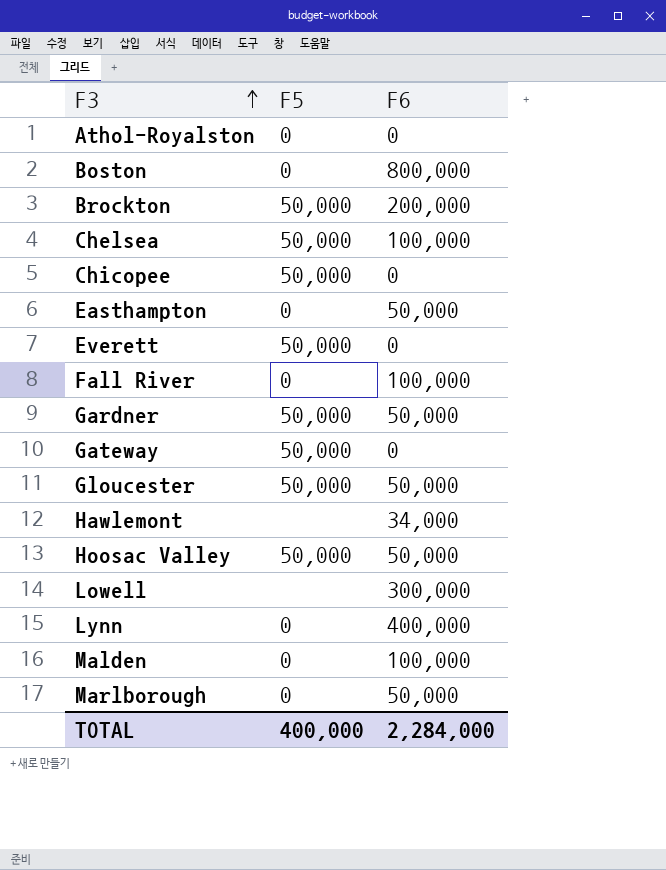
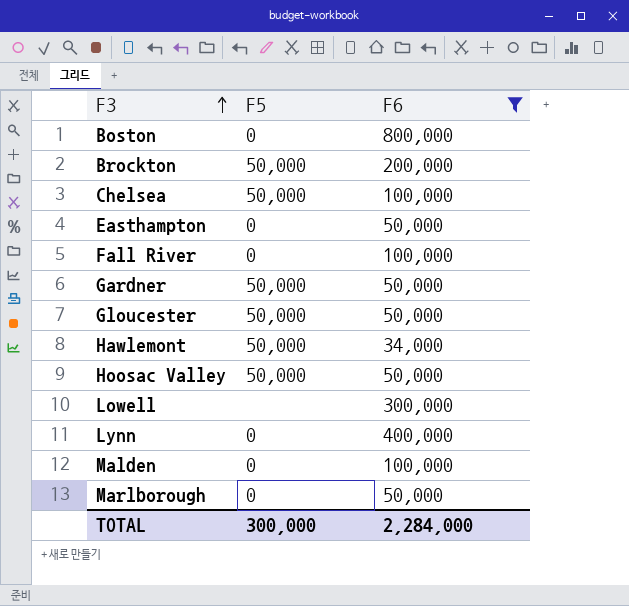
filter: none -> F6 != 0
Hawlemont | F5: none -> 50,000
TOTAL | F5: 400,000 -> 300,000

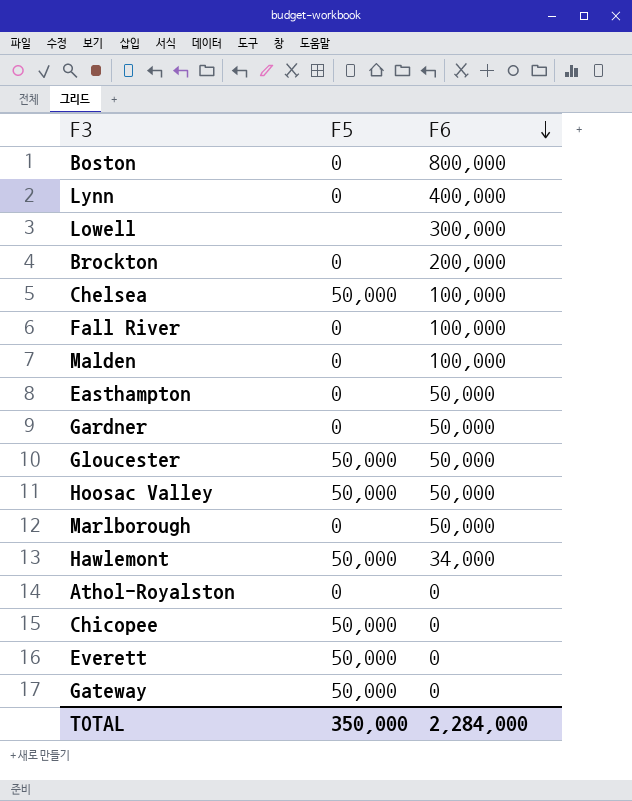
filter: F6 != 0 -> none
row order: F3 ascending -> F6 descending
Brockton | F5: 50,000 -> 0
Gardner | F5: 50,000 -> 0
TOTAL | F5: 300,000 -> 350,000

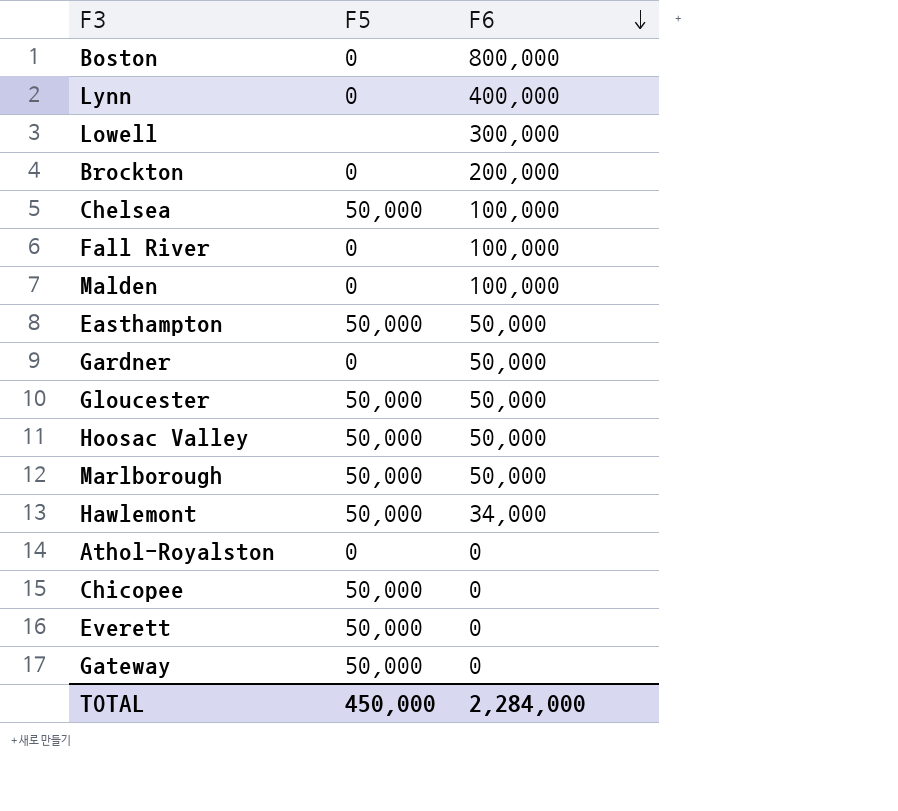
Easthampton | F5: 0 -> 50,000
Marlborough | F5: 0 -> 50,000
TOTAL | F5: 350,000 -> 450,000

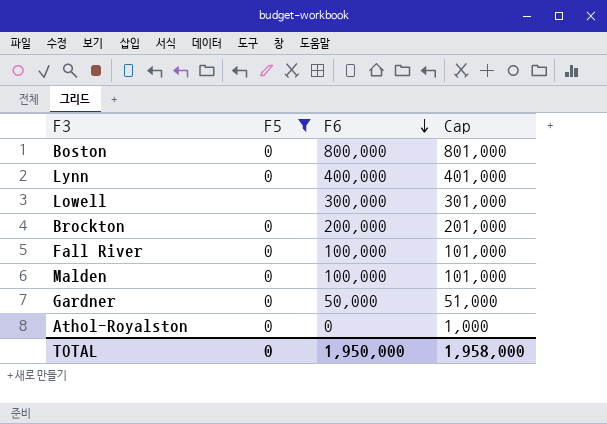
filter: none -> F5 != 50,000
column Cap | formula: none -> [F6] + 1000
TOTAL | F5: 450,000 -> 0
TOTAL | F6: 2,284,000 -> 1,950,000

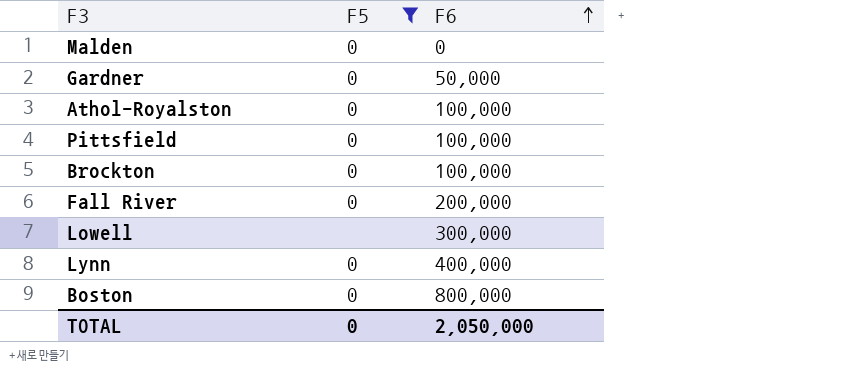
row order: F6 descending -> F6 ascending
column Cap | formula: [F6] + 1000 -> none
Malden | F6: 100,000 -> 0
Athol-Royalston | F6: 0 -> 100,000
row Pittsfield: none -> 0 | 100,000
Brockton | F6: 200,000 -> 100,000
Fall River | F6: 100,000 -> 200,000
TOTAL | F6: 1,950,000 -> 2,050,000

